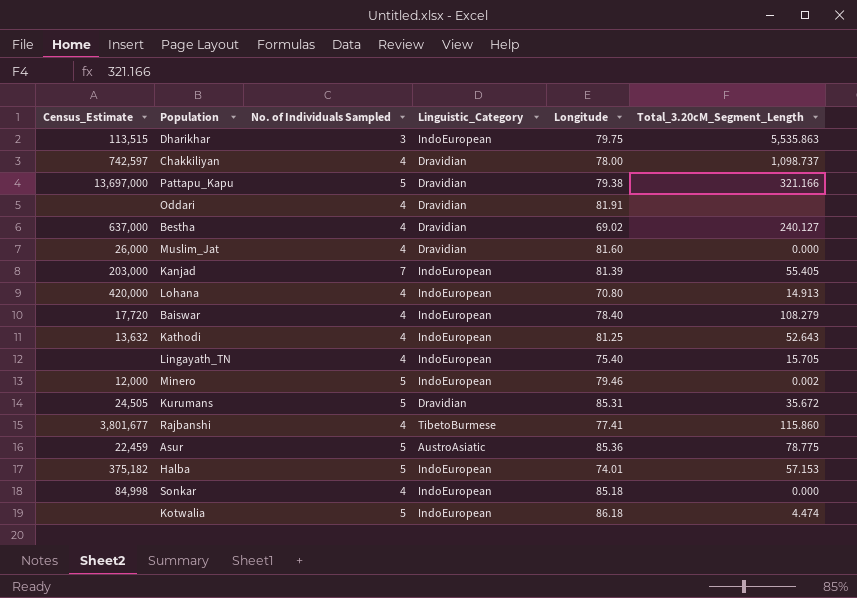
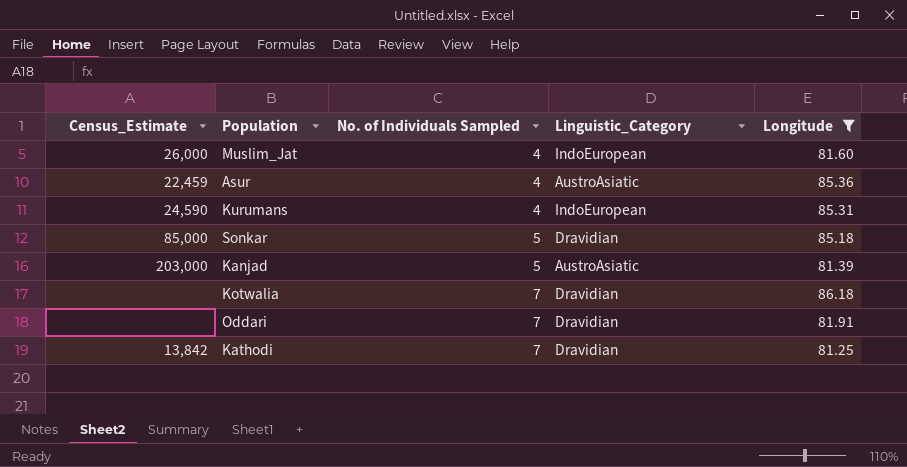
filter: none -> Longitude >= 81.25
row order: none -> No. of Individuals Sampled ascending
column Total_3.20cM_Segment_Length | position: 6 -> none
Muslim_Jat | Linguistic_Category: Dravidian -> IndoEuropean
Asur | No. of Individuals Sampled: 5 -> 4
Kurumans | Census_Estimate: 24,505 -> 24,590
Kurumans | No. of Individuals Sampled: 5 -> 4
Kurumans | Linguistic_Category: Dravidian -> IndoEuropean
Sonkar | Census_Estimate: 84,998 -> 85,000
Sonkar | No. of Individuals Sampled: 4 -> 5
Sonkar | Linguistic_Category: IndoEuropean -> Dravidian
Kanjad | No. of Individuals Sampled: 7 -> 5
Kanjad | Linguistic_Category: IndoEuropean -> AustroAsiatic
Kotwalia | No. of Individuals Sampled: 5 -> 7
Kotwalia | Linguistic_Category: IndoEuropean -> Dravidian
Oddari | No. of Individuals Sampled: 4 -> 7
Kathodi | Census_Estimate: 13,632 -> 13,842
Kathodi | No. of Individuals Sampled: 4 -> 7
Kathodi | Linguistic_Category: IndoEuropean -> Dravidian

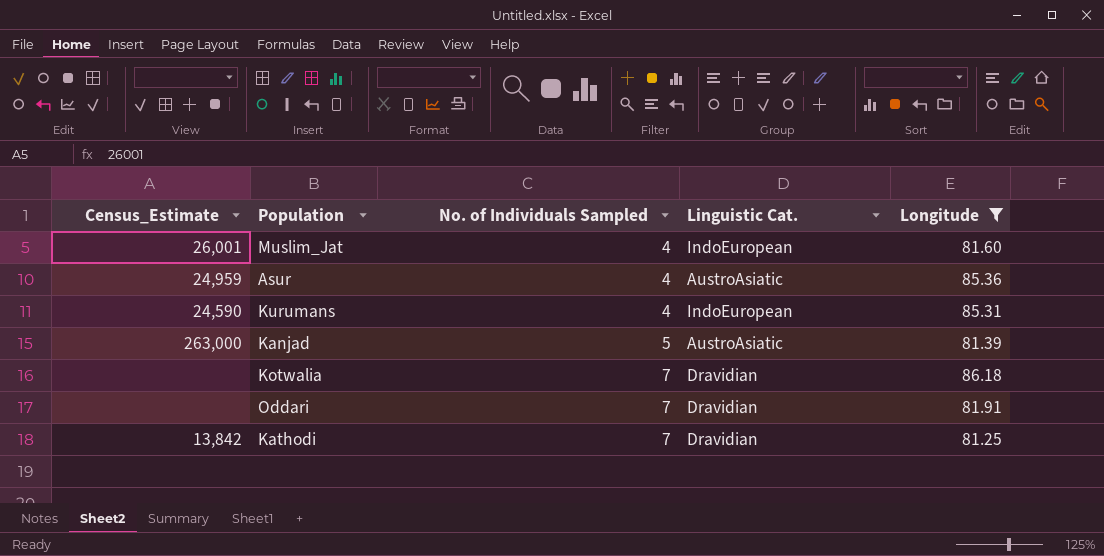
column name: Linguistic_Category -> Linguistic Cat.
row Sonkar: 85,000 | 5 | Dravidian | 85.18 -> none
Muslim_Jat | Census_Estimate: 26,000 -> 26,001
Asur | Census_Estimate: 22,459 -> 24,959
Kanjad | Census_Estimate: 203,000 -> 263,000

